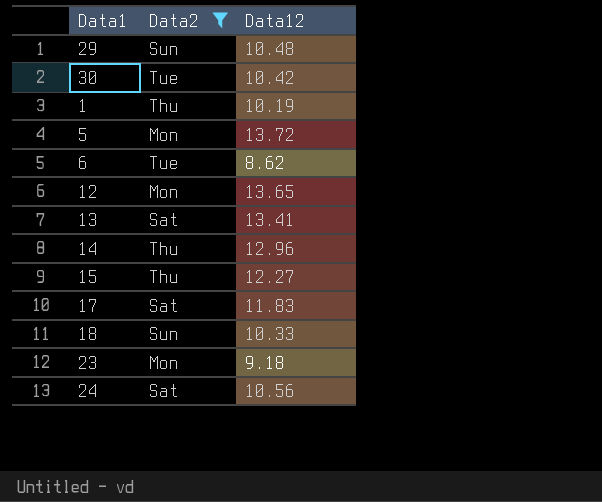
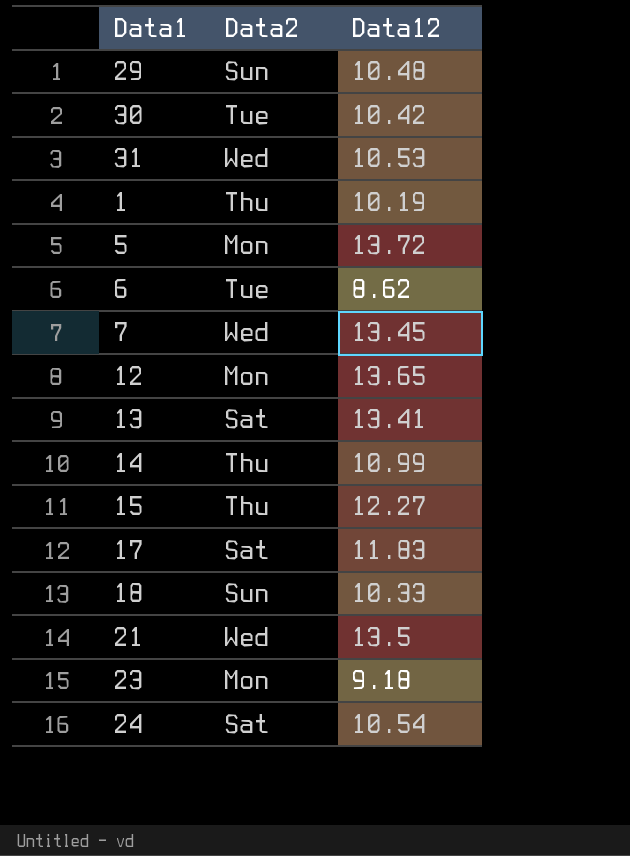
filter: Data2 != Wed -> none
14 | Data12: 12.96 -> 10.99
24 | Data12: 10.56 -> 10.54

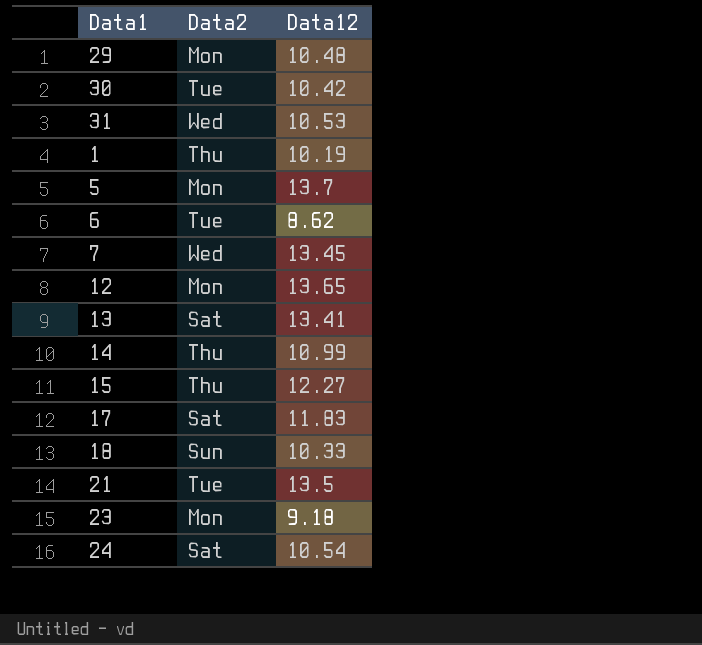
29 | Data2: Sun -> Mon
5 | Data12: 13.72 -> 13.7
21 | Data2: Wed -> Tue

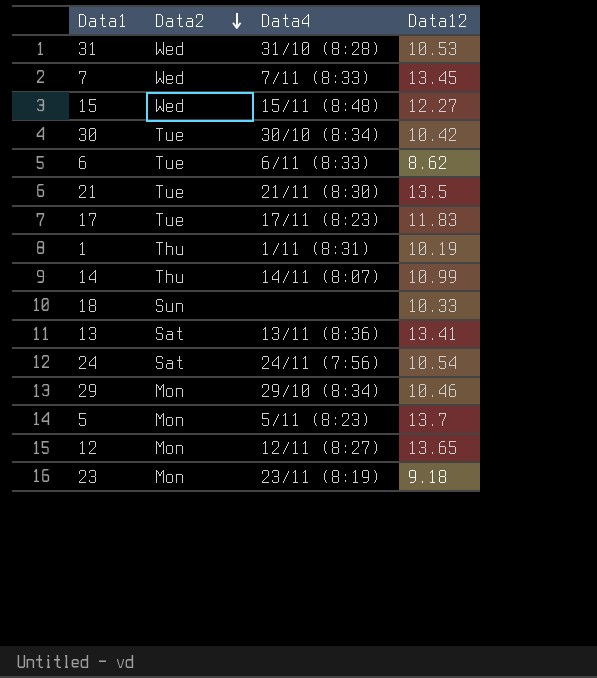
row order: none -> Data2 descending
column Data4 | position: none -> 3
15 | Data2: Thu -> Wed
17 | Data2: Sat -> Tue
29 | Data12: 10.48 -> 10.46

